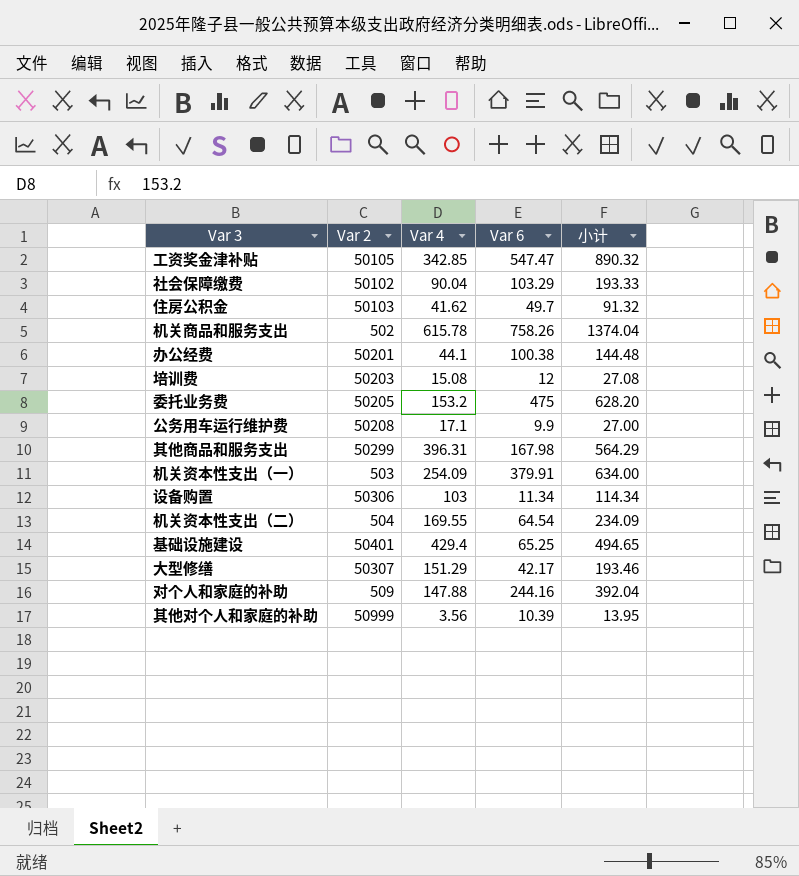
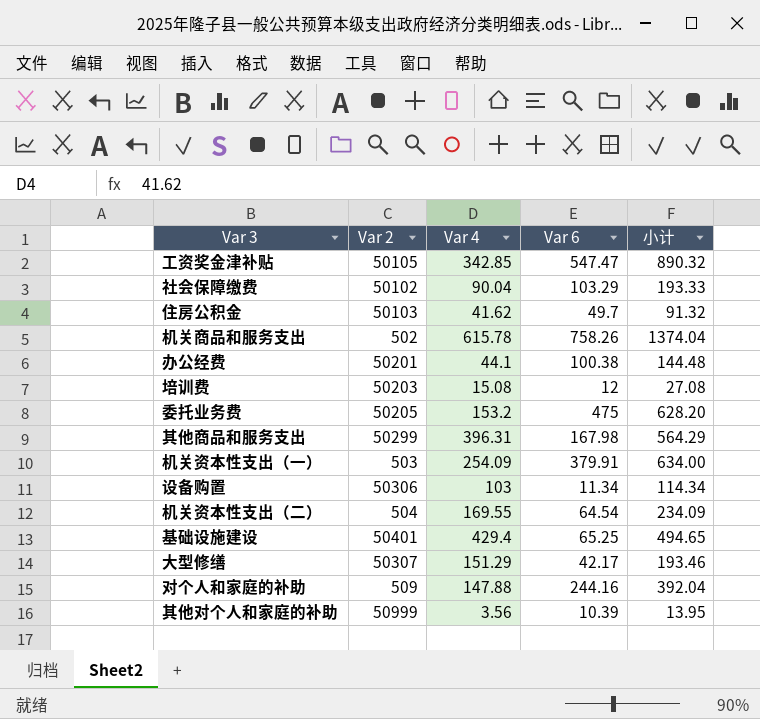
row 公务用车运行维护费: 50208 | 17.1 | 9.9 | 27.00 -> none

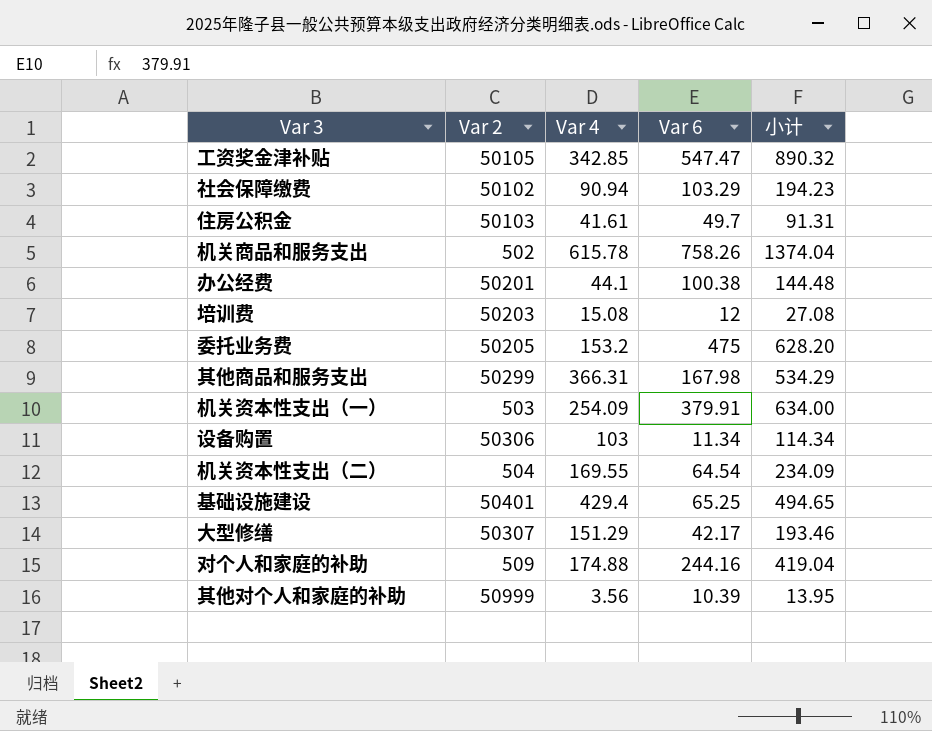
社会保障缴费 | Var 4: 90.04 -> 90.94
社会保障缴费 | 小计: 193.33 -> 194.23
住房公积金 | Var 4: 41.62 -> 41.61
住房公积金 | 小计: 91.32 -> 91.31
其他商品和服务支出 | Var 4: 396.31 -> 366.31
其他商品和服务支出 | 小计: 564.29 -> 534.29
对个人和家庭的补助 | Var 4: 147.88 -> 174.88
对个人和家庭的补助 | 小计: 392.04 -> 419.04

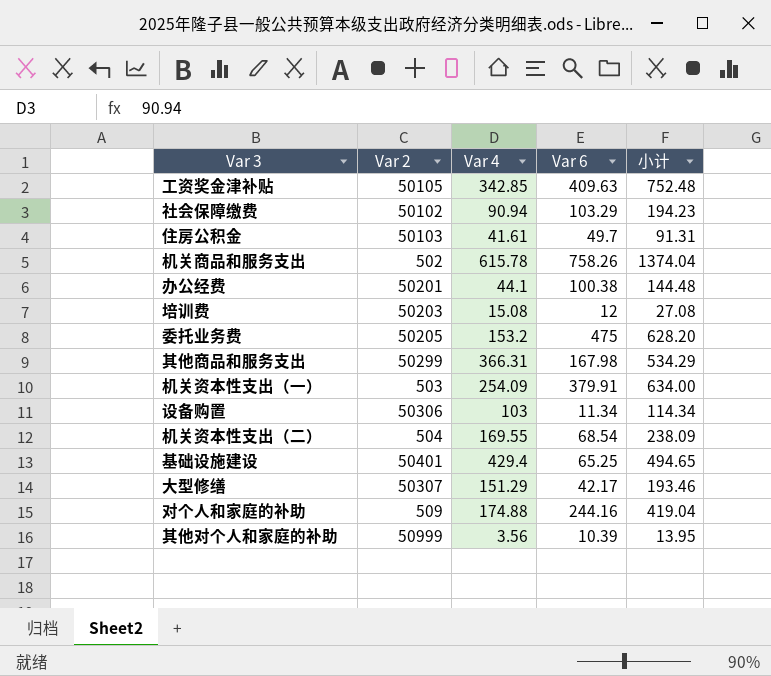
工资奖金津补贴 | Var 6: 547.47 -> 409.63
工资奖金津补贴 | 小计: 890.32 -> 752.48
机关资本性支出（二） | Var 6: 64.54 -> 68.54
机关资本性支出（二） | 小计: 234.09 -> 238.09

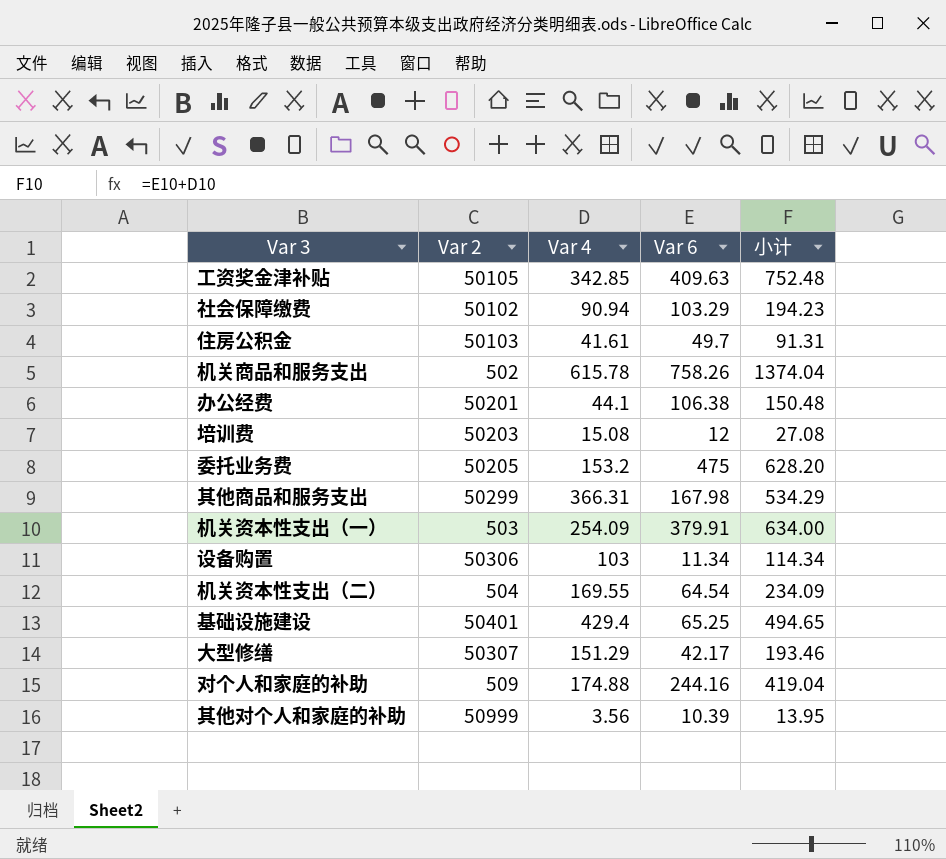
办公经费 | Var 6: 100.38 -> 106.38
办公经费 | 小计: 144.48 -> 150.48
机关资本性支出（二） | Var 6: 68.54 -> 64.54
机关资本性支出（二） | 小计: 238.09 -> 234.09

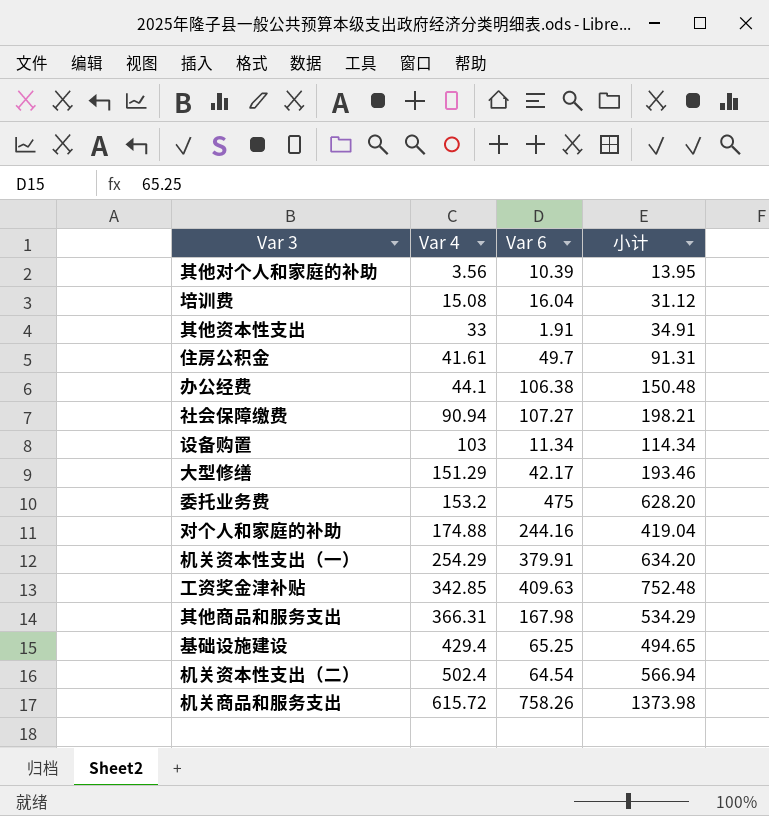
row order: none -> Var 4 ascending
column Var 2 | position: 2 -> none
培训费 | Var 6: 12 -> 16.04
培训费 | 小计: 27.08 -> 31.12
row 其他资本性支出: none -> 33 | 1.91 | 34.91
社会保障缴费 | Var 6: 103.29 -> 107.27
社会保障缴费 | 小计: 194.23 -> 198.21
机关资本性支出（一） | Var 4: 254.09 -> 254.29
机关资本性支出（一） | 小计: 634.00 -> 634.20
机关资本性支出（二） | Var 4: 169.55 -> 502.4
机关资本性支出（二） | 小计: 234.09 -> 566.94
机关商品和服务支出 | Var 4: 615.78 -> 615.72
机关商品和服务支出 | 小计: 1374.04 -> 1373.98

